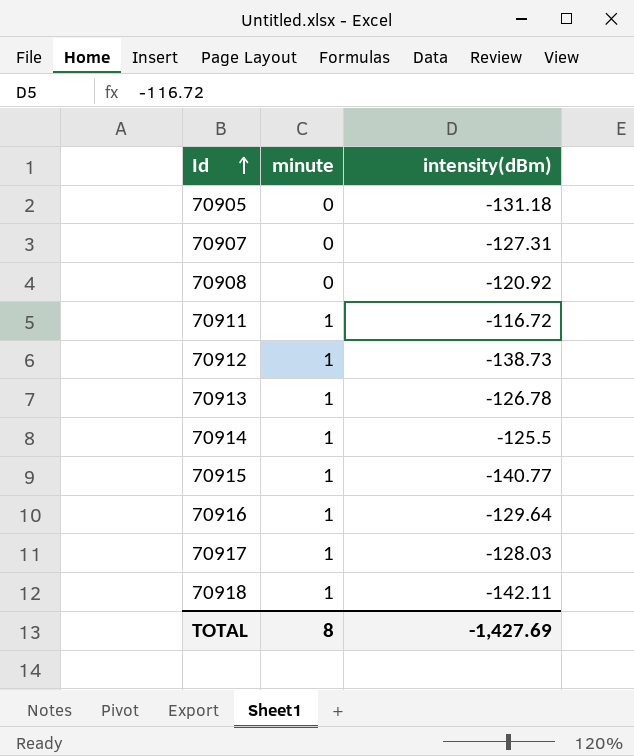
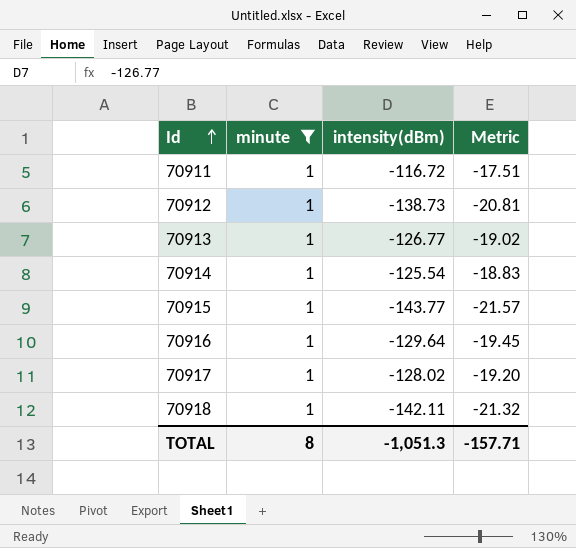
filter: none -> minute = 1
column Metric | formula: none -> [intensity(dBm)] * 0.15
70913 | intensity(dBm): -126.78 -> -126.77
70914 | intensity(dBm): -125.5 -> -125.54
70915 | intensity(dBm): -140.77 -> -143.77
70917 | intensity(dBm): -128.03 -> -128.02
TOTAL | intensity(dBm): -1,427.69 -> -1,051.3

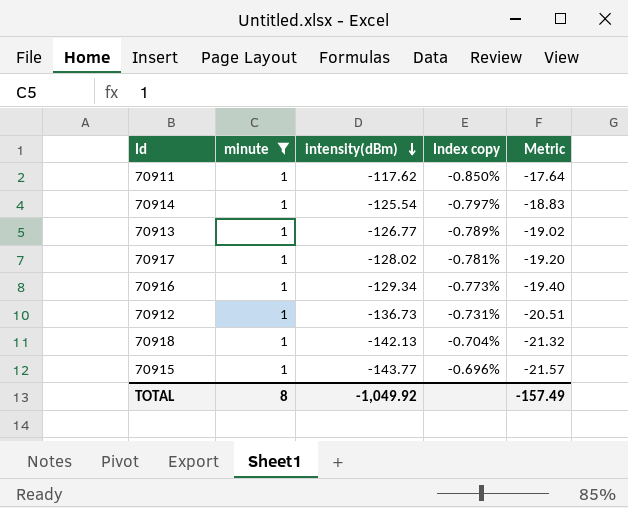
row order: Id ascending -> intensity(dBm) descending
column Index copy | formula: none -> [minute] / [intensity(dBm)]
70911 | intensity(dBm): -116.72 -> -117.62
70911 | Metric: -17.51 -> -17.64
70916 | intensity(dBm): -129.64 -> -129.34
70916 | Metric: -19.45 -> -19.40
70912 | intensity(dBm): -138.73 -> -136.73
70912 | Metric: -20.81 -> -20.51
70918 | intensity(dBm): -142.11 -> -142.13
TOTAL | intensity(dBm): -1,051.3 -> -1,049.92
TOTAL | Metric: -157.71 -> -157.49

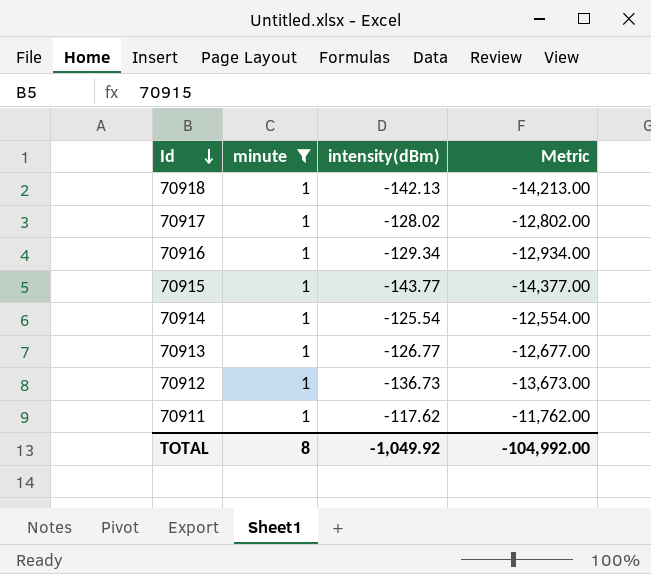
row order: intensity(dBm) descending -> Id descending
column Index copy | formula: [minute] / [intensity(dBm)] -> none
column Metric | formula: [intensity(dBm)] * 0.15 -> [intensity(dBm)] * 100
TOTAL | Metric: -157.49 -> -104,992.00

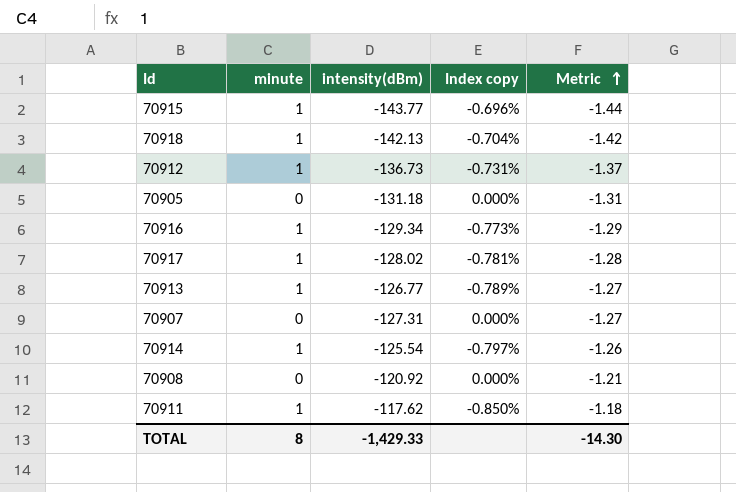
filter: minute = 1 -> none
row order: Id descending -> Metric ascending
column Index copy | formula: none -> [minute] / [intensity(dBm)]
column Metric | formula: [intensity(dBm)] * 100 -> [intensity(dBm)] * 0.01
TOTAL | intensity(dBm): -1,049.92 -> -1,429.33
TOTAL | Metric: -104,992.00 -> -14.30

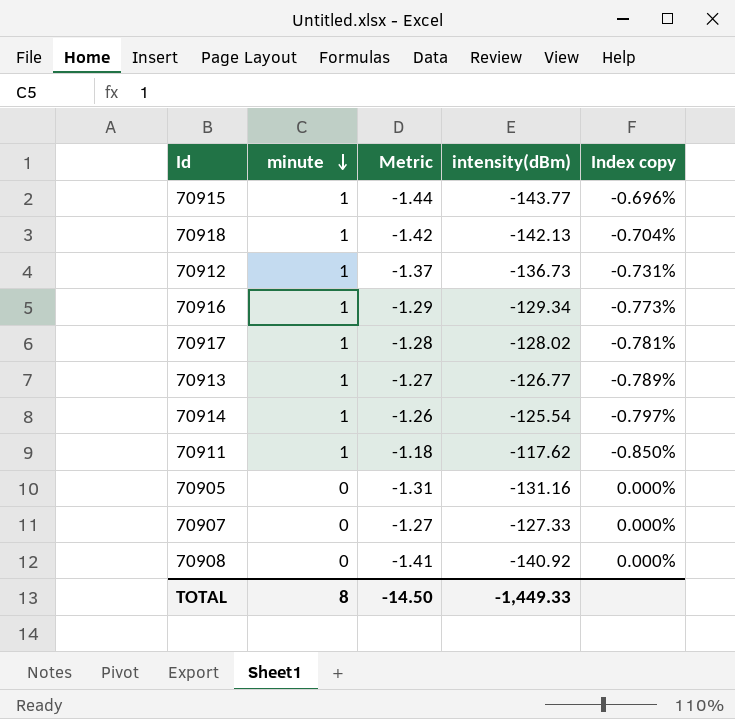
row order: Metric ascending -> minute descending
column Metric | position: 5 -> 3
70905 | intensity(dBm): -131.18 -> -131.16
70907 | intensity(dBm): -127.31 -> -127.33
70908 | Metric: -1.21 -> -1.41
70908 | intensity(dBm): -120.92 -> -140.92
TOTAL | Metric: -14.30 -> -14.50
TOTAL | intensity(dBm): -1,429.33 -> -1,449.33

